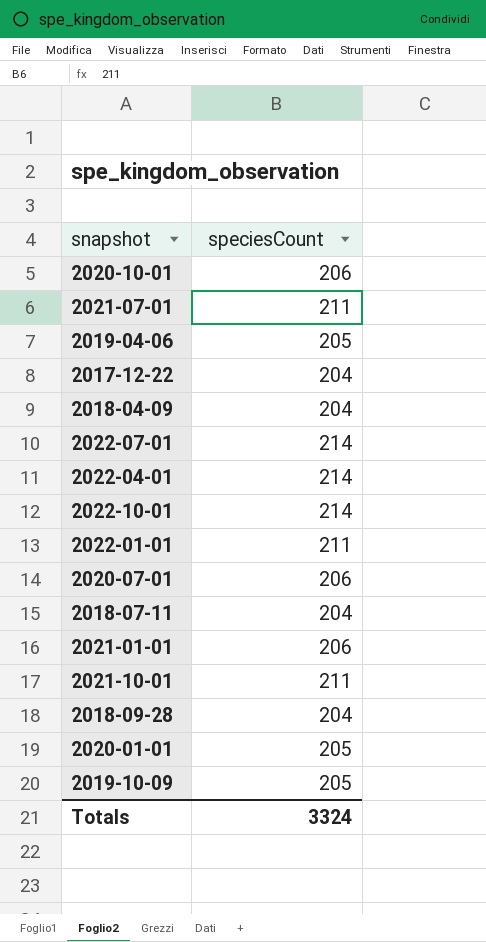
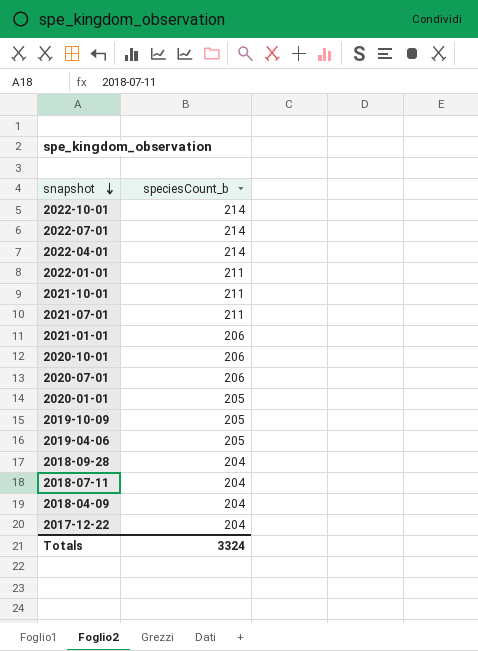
row order: none -> snapshot descending
column name: speciesCount -> speciesCount_b

